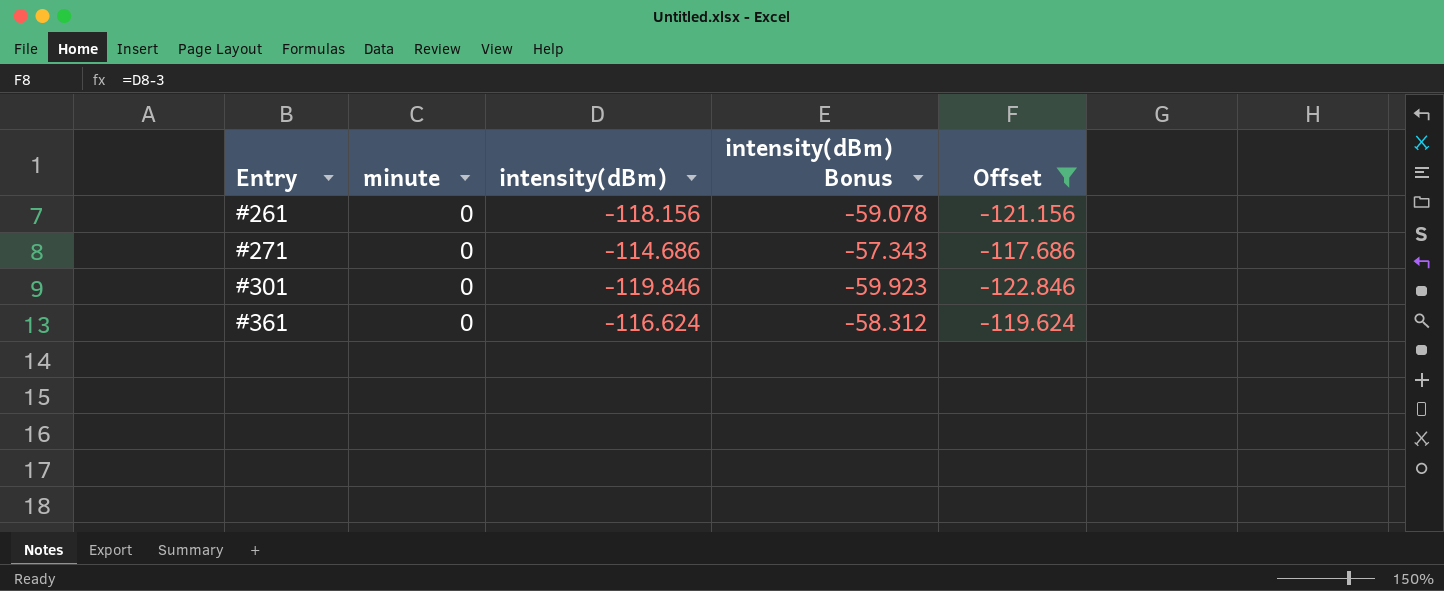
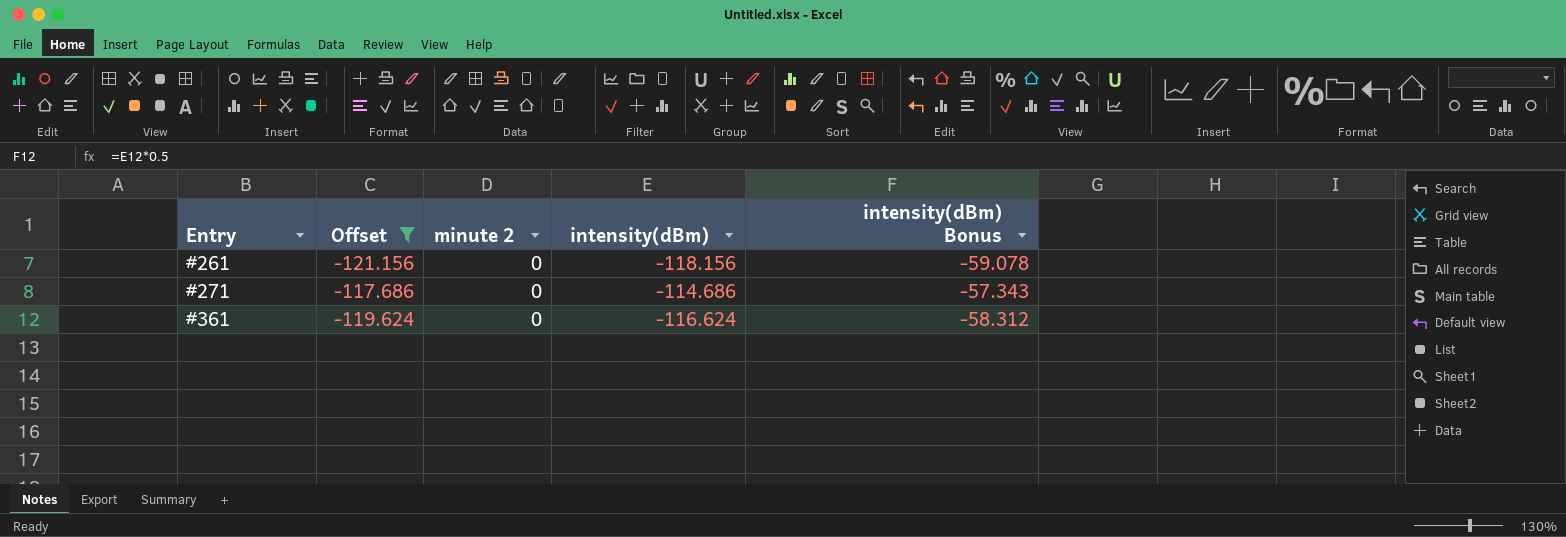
column Offset | position: 5 -> 2
column name: minute -> minute 2
row #301: 0 | -119.846 | -59.923 | -122.846 -> none

